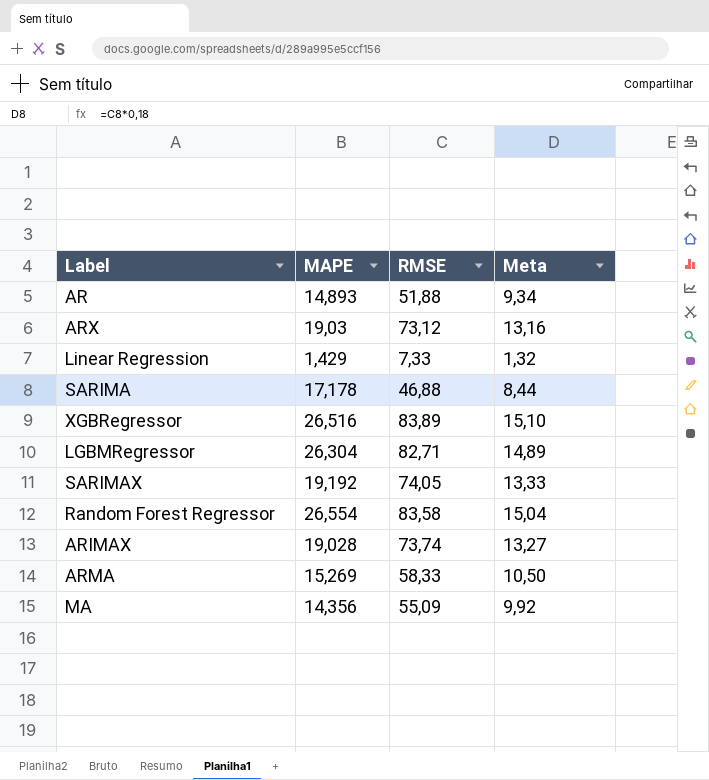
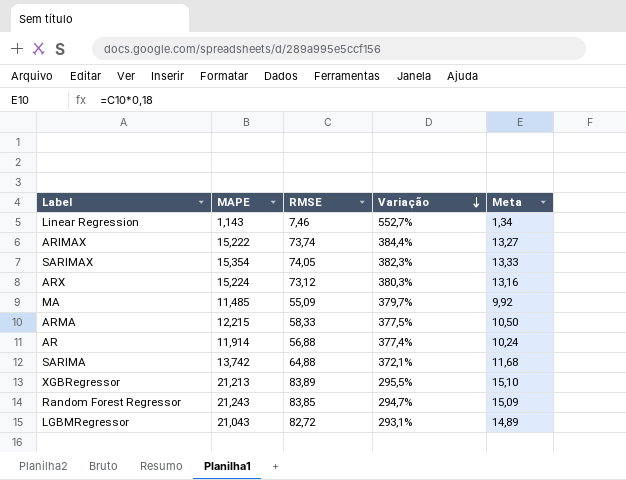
row order: none -> Variação descending
column Variação | formula: none -> ([RMSE] - [MAPE]) / [MAPE]
Linear Regression | MAPE: 1,429 -> 1,143
Linear Regression | RMSE: 7,33 -> 7,46
Linear Regression | Meta: 1,32 -> 1,34
ARIMAX | MAPE: 19,028 -> 15,222
SARIMAX | MAPE: 19,192 -> 15,354
ARX | MAPE: 19,03 -> 15,224
MA | MAPE: 14,356 -> 11,485
ARMA | MAPE: 15,269 -> 12,215
AR | MAPE: 14,893 -> 11,914
AR | RMSE: 51,88 -> 56,88
AR | Meta: 9,34 -> 10,24
SARIMA | MAPE: 17,178 -> 13,742
SARIMA | RMSE: 46,88 -> 64,88
SARIMA | Meta: 8,44 -> 11,68
XGBRegressor | MAPE: 26,516 -> 21,213
Random Forest Regressor | MAPE: 26,554 -> 21,243
Random Forest Regressor | RMSE: 83,58 -> 83,85
Random Forest Regressor | Meta: 15,04 -> 15,09
LGBMRegressor | MAPE: 26,304 -> 21,043
LGBMRegressor | RMSE: 82,71 -> 82,72

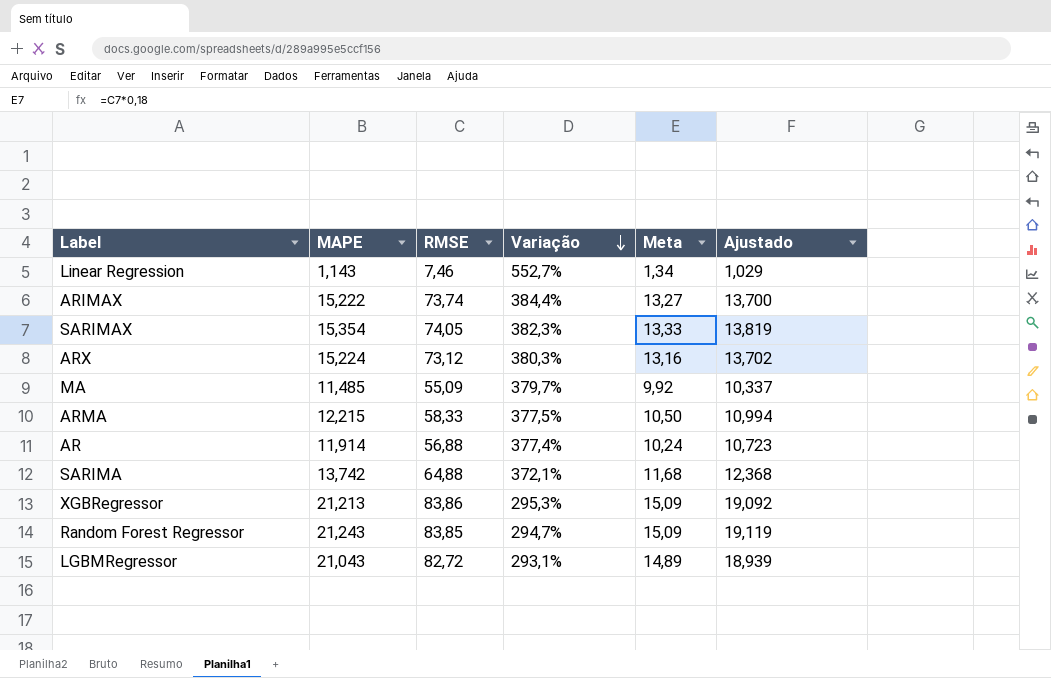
column Ajustado | formula: none -> [MAPE] * 0,9
XGBRegressor | RMSE: 83,89 -> 83,86
XGBRegressor | Variação: 295,5% -> 295,3%
XGBRegressor | Meta: 15,10 -> 15,09

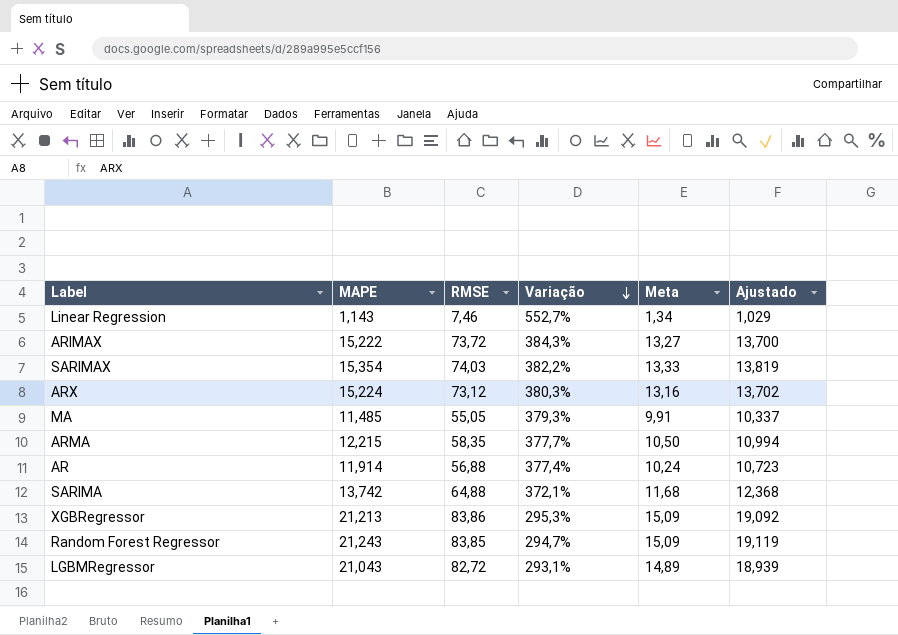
ARIMAX | RMSE: 73,74 -> 73,72
ARIMAX | Variação: 384,4% -> 384,3%
SARIMAX | RMSE: 74,05 -> 74,03
SARIMAX | Variação: 382,3% -> 382,2%
MA | RMSE: 55,09 -> 55,05
MA | Variação: 379,7% -> 379,3%
MA | Meta: 9,92 -> 9,91
ARMA | RMSE: 58,33 -> 58,35
ARMA | Variação: 377,5% -> 377,7%

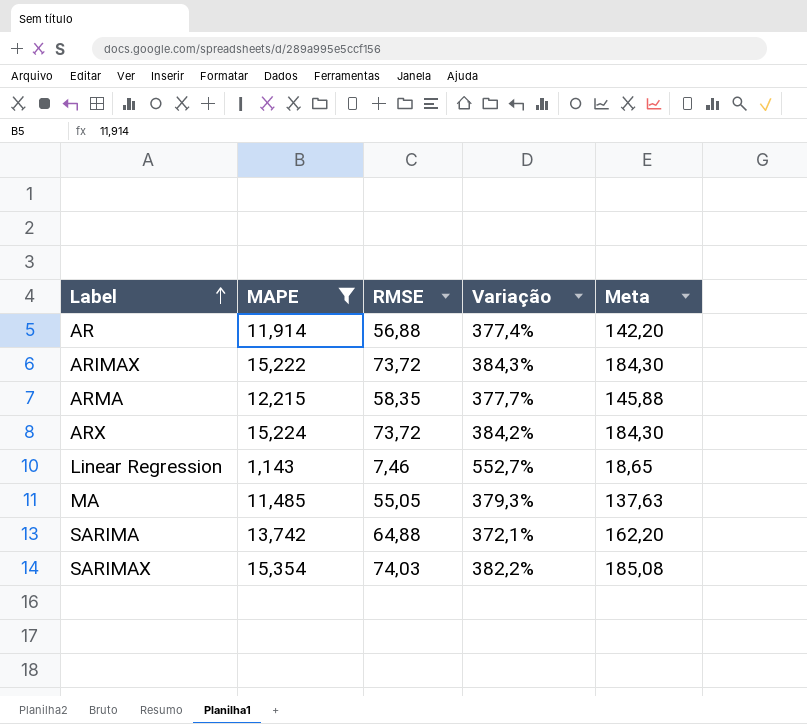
filter: none -> MAPE <= 15,354
row order: Variação descending -> Label ascending
column Ajustado | formula: [MAPE] * 0,9 -> none
column Meta | formula: [RMSE] * 0,18 -> [RMSE] * 2,5
ARX | RMSE: 73,12 -> 73,72
ARX | Variação: 380,3% -> 384,2%

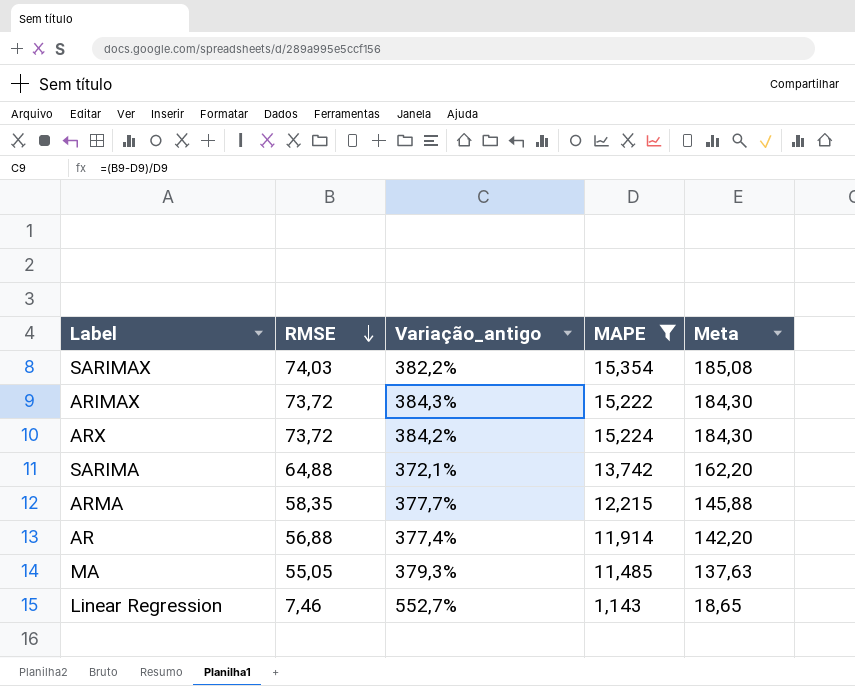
row order: Label ascending -> RMSE descending
column name: Variação -> Variação_antigo
column MAPE | position: 2 -> 4

